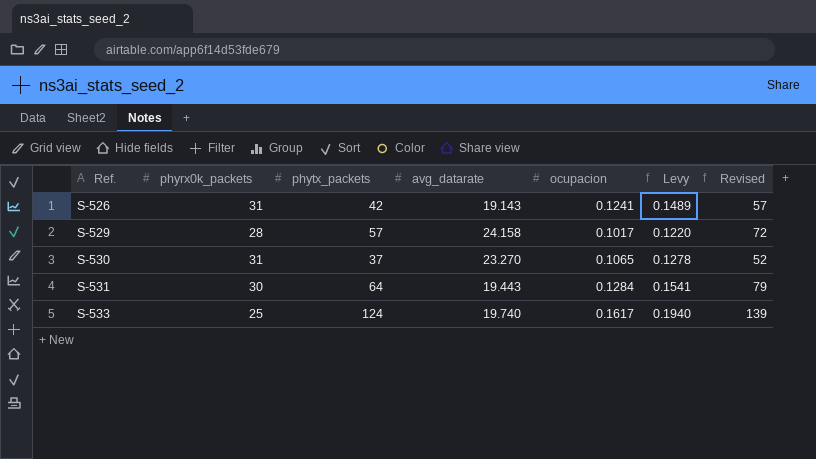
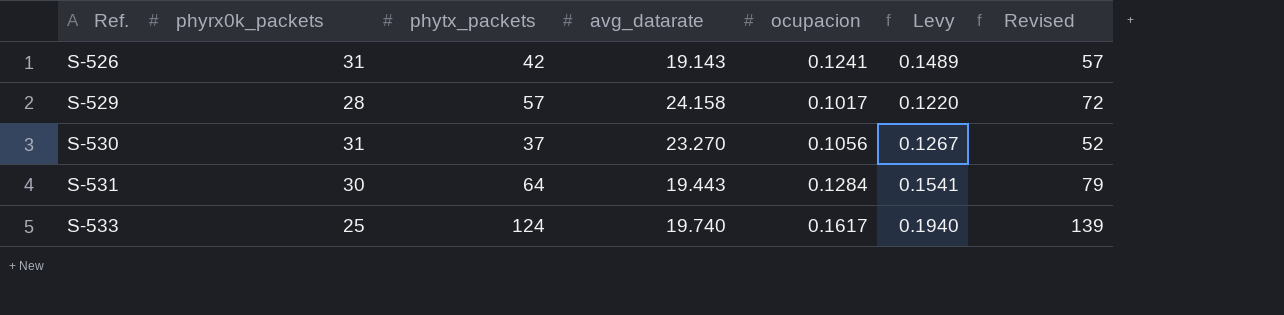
S-530 | ocupacion: 0.1065 -> 0.1056
S-530 | Levy: 0.1278 -> 0.1267

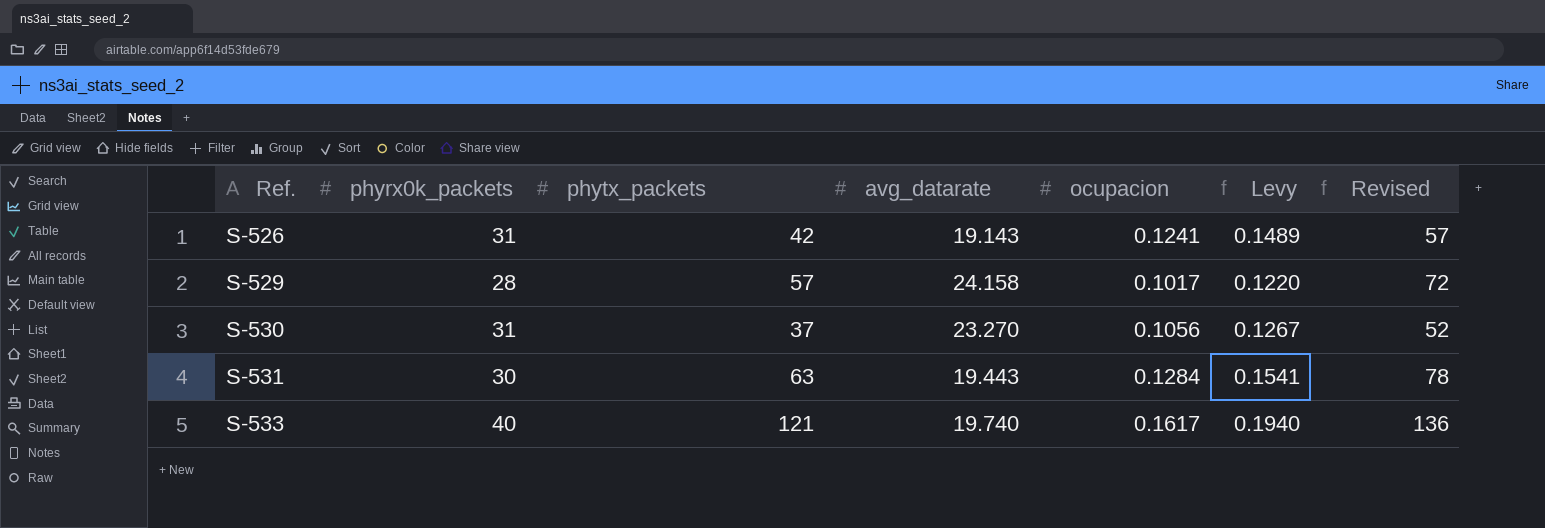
S-531 | phytx_packets: 64 -> 63
S-531 | Revised: 79 -> 78
S-533 | phyrx0k_packets: 25 -> 40
S-533 | phytx_packets: 124 -> 121
S-533 | Revised: 139 -> 136

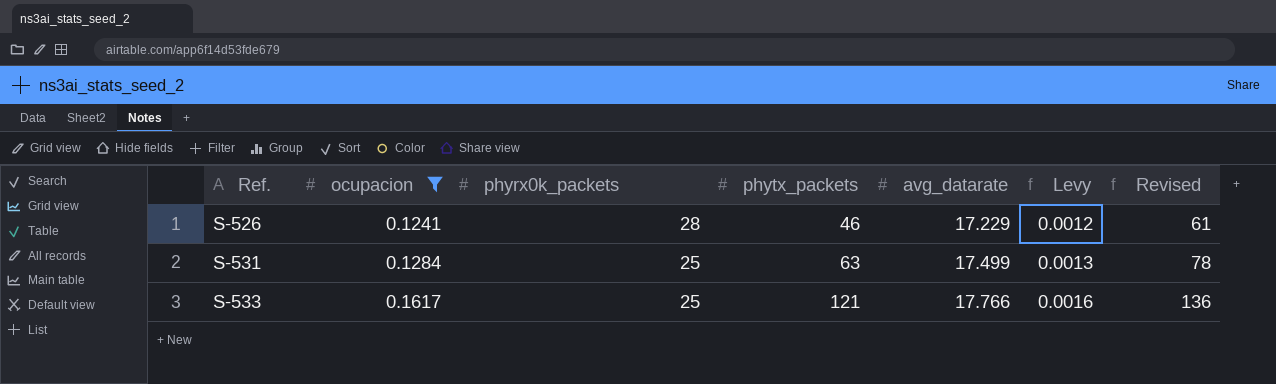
filter: none -> ocupacion >= 0.1241
column ocupacion | position: 5 -> 2
column Levy | formula: [ocupacion] * 1.2 -> [ocupacion] * 0.01
S-526 | phyrx0k_packets: 31 -> 28
S-526 | phytx_packets: 42 -> 46
S-526 | avg_datarate: 19.143 -> 17.229
S-526 | Revised: 57 -> 61
S-531 | phyrx0k_packets: 30 -> 25
S-531 | avg_datarate: 19.443 -> 17.499
S-533 | phyrx0k_packets: 40 -> 25
S-533 | avg_datarate: 19.740 -> 17.766

